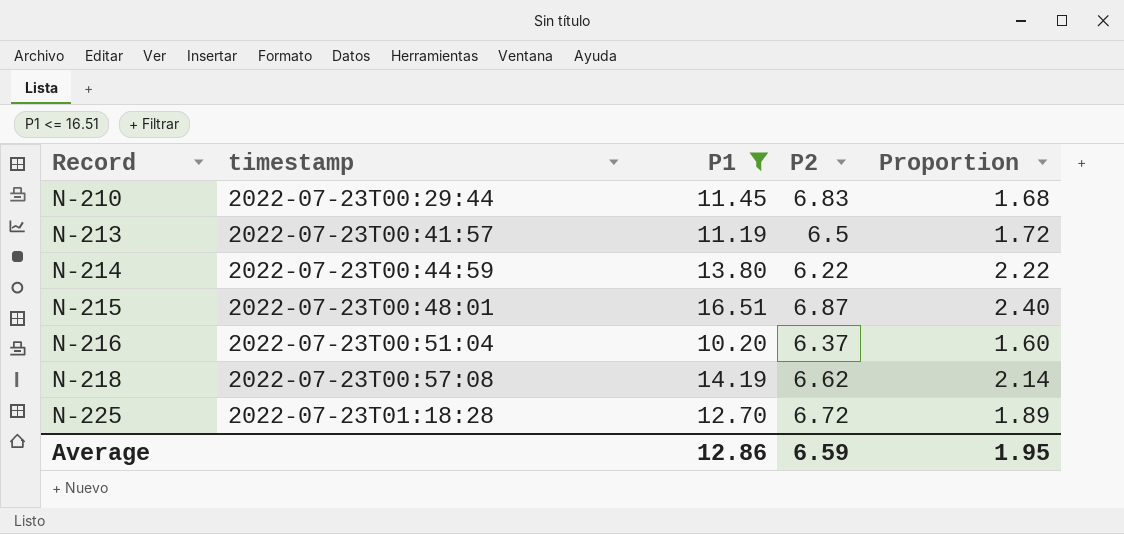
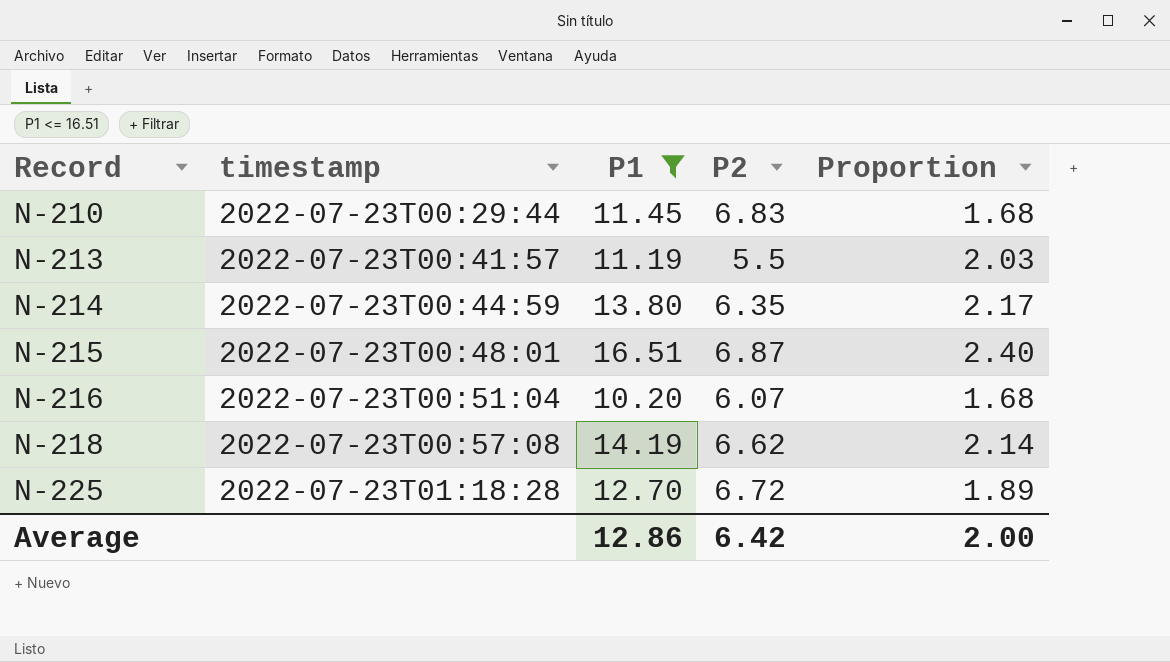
N-213 | P2: 6.5 -> 5.5
N-213 | Proportion: 1.72 -> 2.03
N-214 | P2: 6.22 -> 6.35
N-214 | Proportion: 2.22 -> 2.17
N-216 | P2: 6.37 -> 6.07
N-216 | Proportion: 1.60 -> 1.68
Average | P2: 6.59 -> 6.42
Average | Proportion: 1.95 -> 2.00

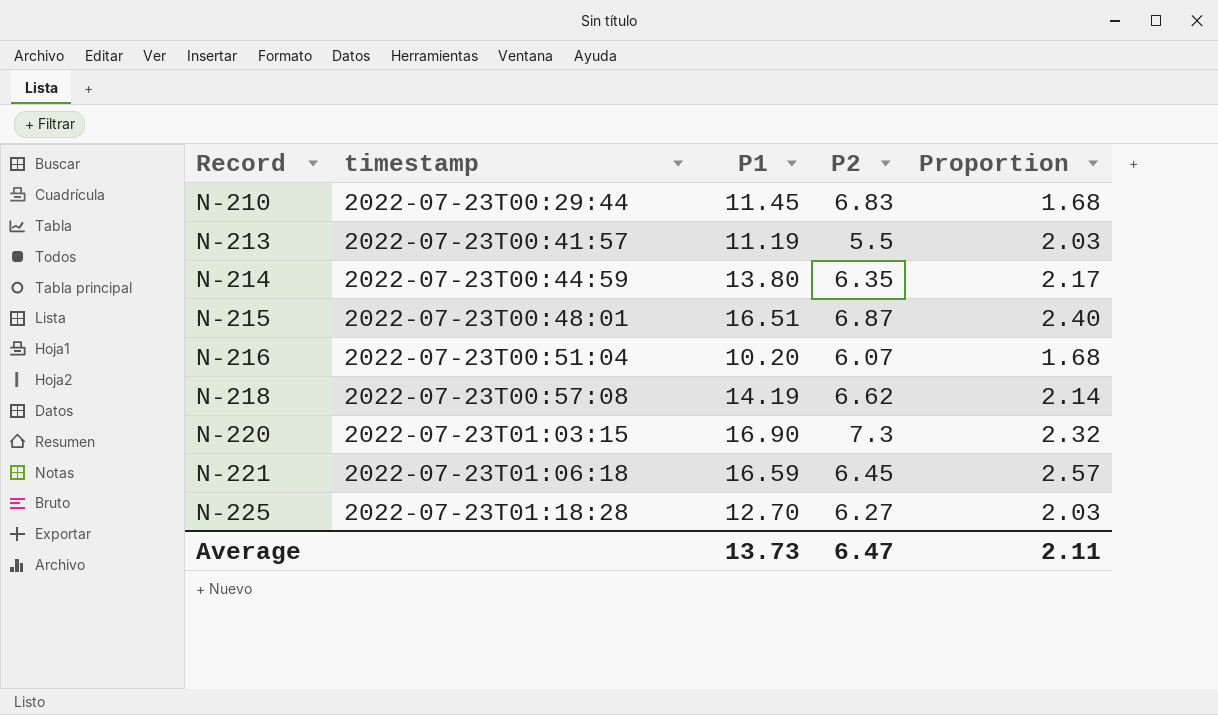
filter: P1 <= 16.51 -> none
N-225 | P2: 6.72 -> 6.27
N-225 | Proportion: 1.89 -> 2.03
Average | P1: 12.86 -> 13.73
Average | P2: 6.42 -> 6.47
Average | Proportion: 2.00 -> 2.11

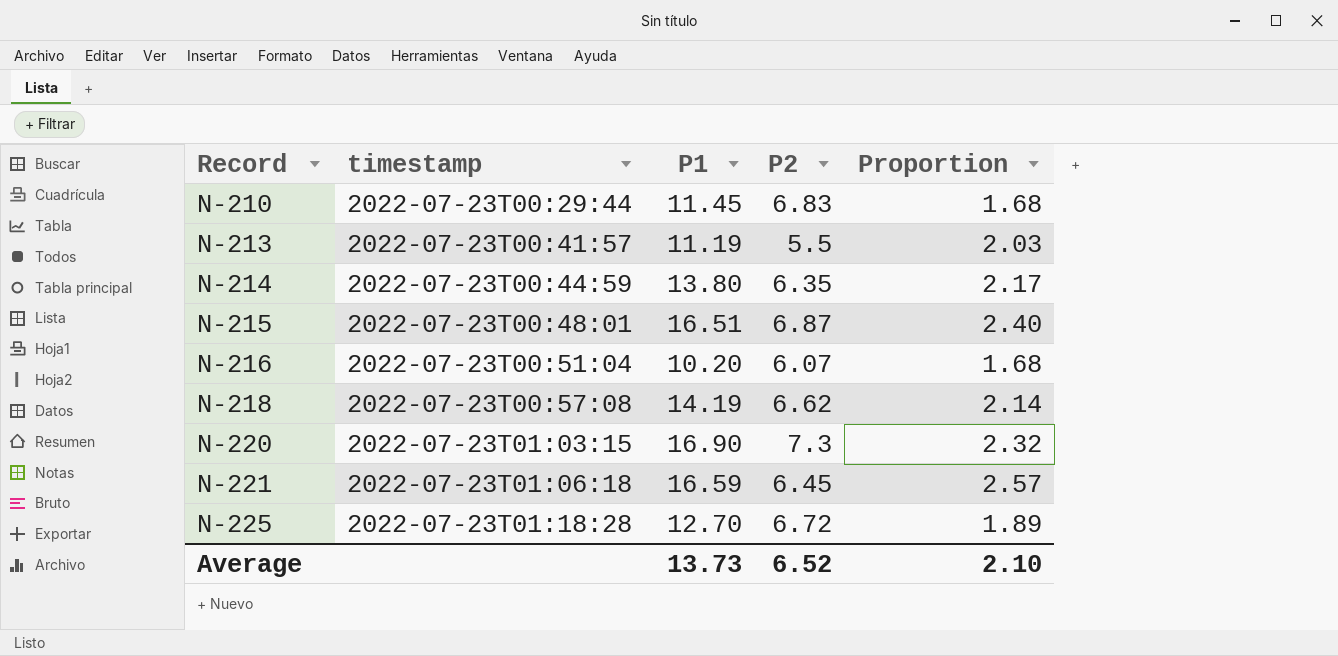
N-225 | P2: 6.27 -> 6.72
N-225 | Proportion: 2.03 -> 1.89
Average | P2: 6.47 -> 6.52
Average | Proportion: 2.11 -> 2.10

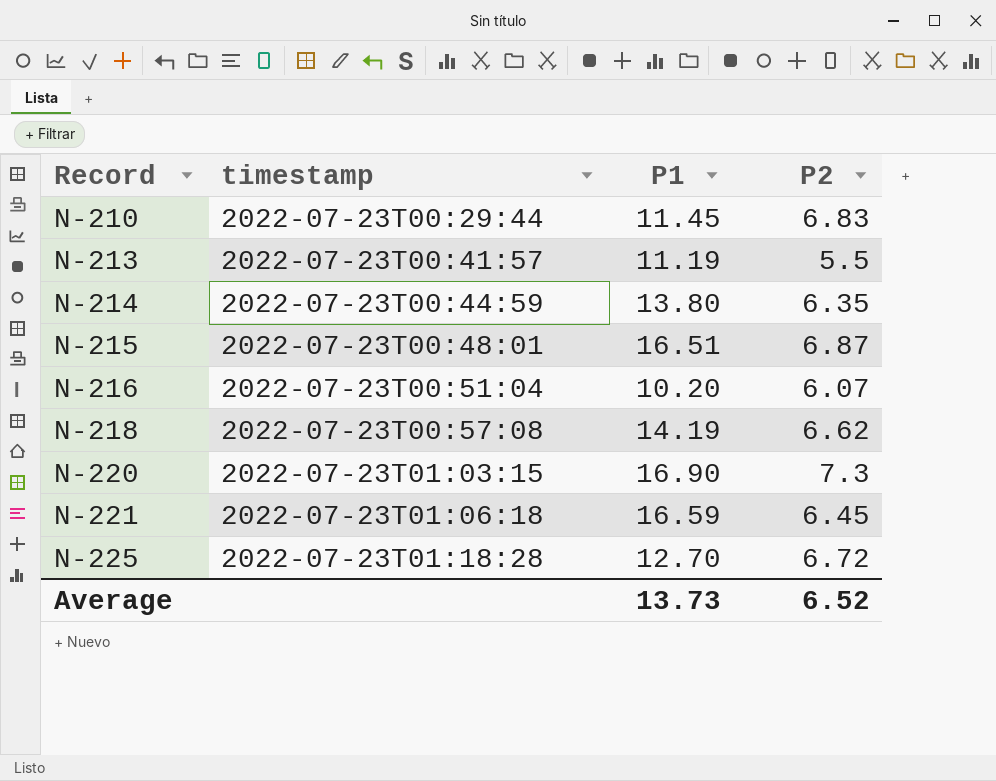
column Proportion | formula: [P1] / [P2] -> none

